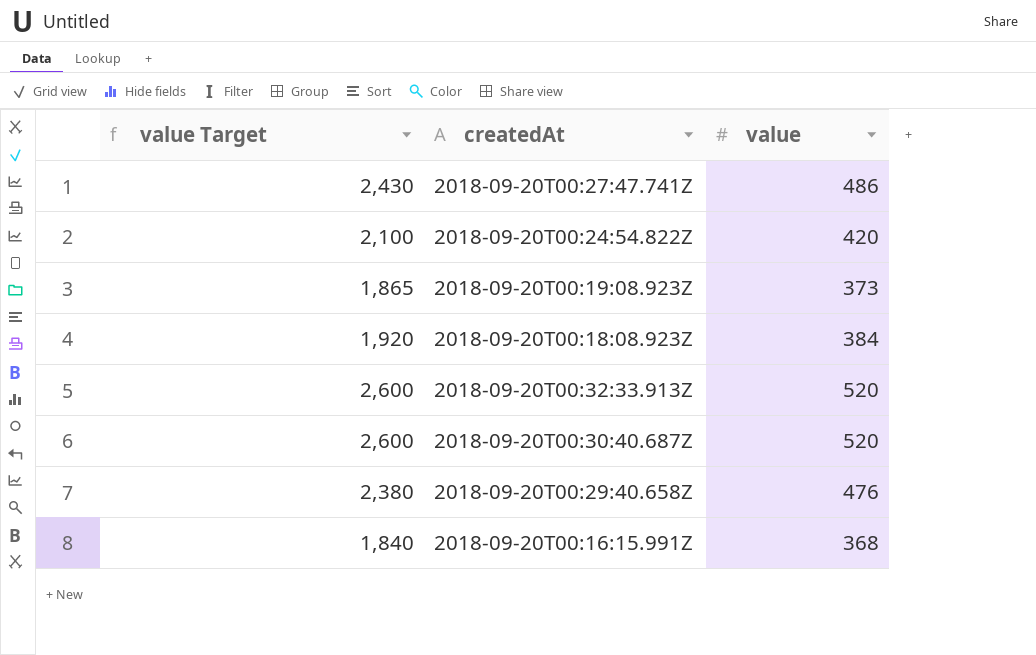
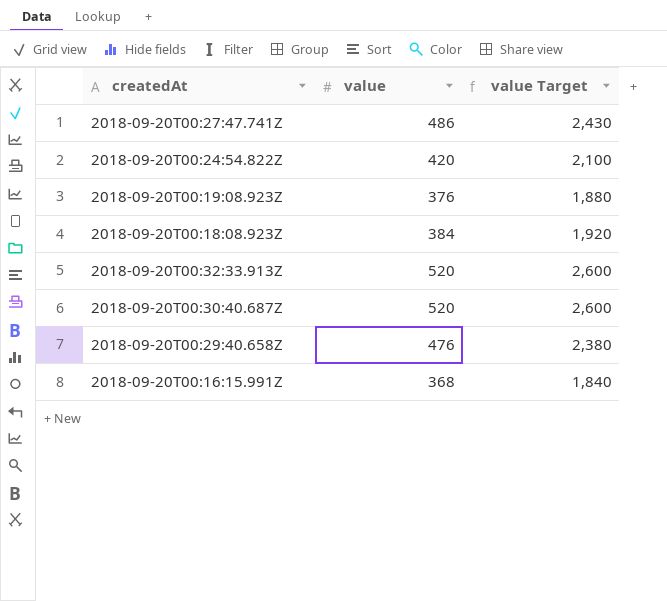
column value Target | position: 1 -> 3
2018-09-20T00:19:08.923Z | value: 373 -> 376
2018-09-20T00:19:08.923Z | value Target: 1,865 -> 1,880

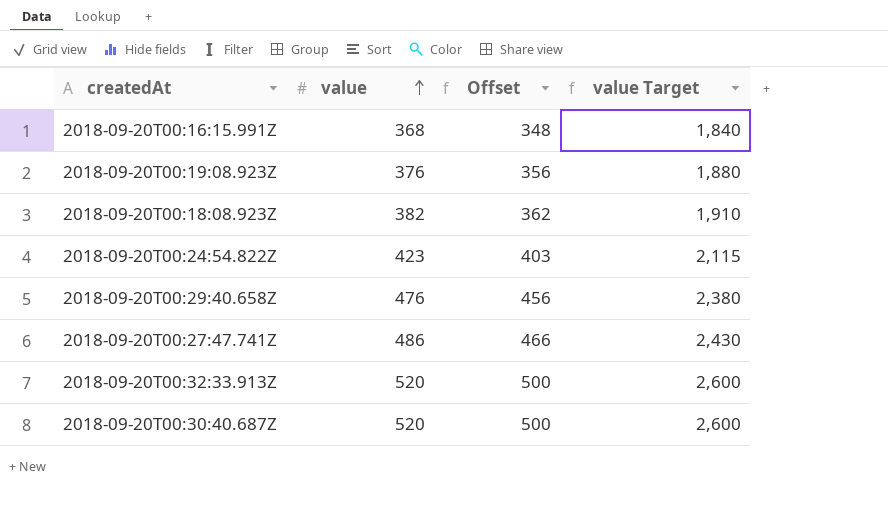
row order: none -> value ascending
column Offset | formula: none -> [value] - 20
2018-09-20T00:18:08.923Z | value: 384 -> 382
2018-09-20T00:18:08.923Z | value Target: 1,920 -> 1,910
2018-09-20T00:24:54.822Z | value: 420 -> 423
2018-09-20T00:24:54.822Z | value Target: 2,100 -> 2,115

